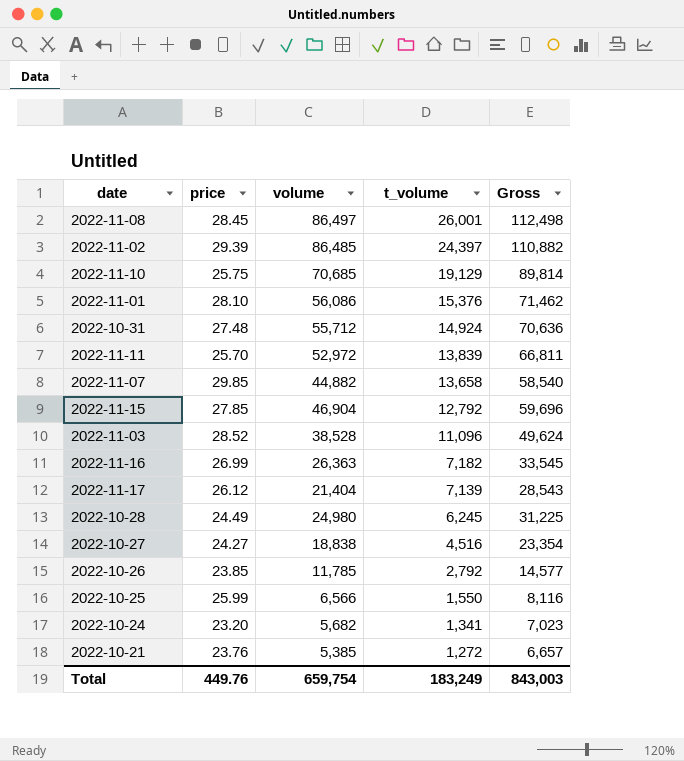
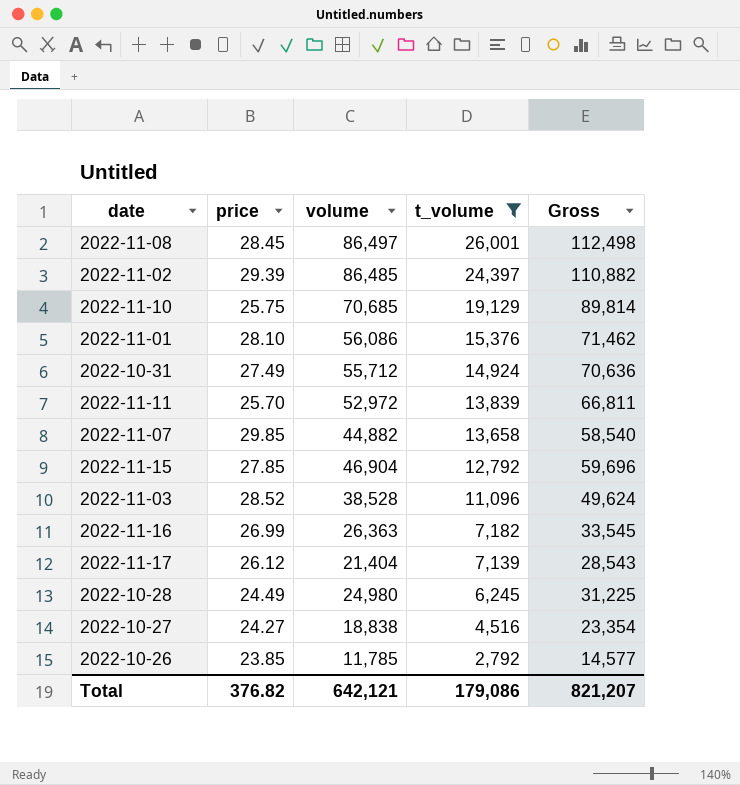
filter: none -> t_volume >= 2,792
2022-10-31 | price: 27.48 -> 27.49
Total | price: 449.76 -> 376.82
Total | volume: 659,754 -> 642,121
Total | t_volume: 183,249 -> 179,086
Total | Gross: 843,003 -> 821,207

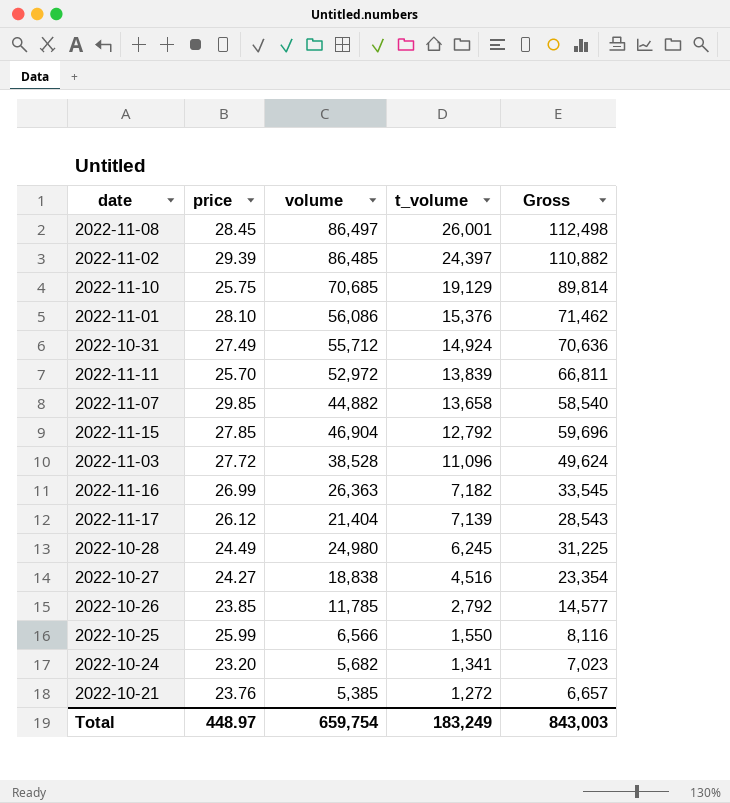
filter: t_volume >= 2,792 -> none
2022-11-03 | price: 28.52 -> 27.72
Total | price: 376.82 -> 448.97
Total | volume: 642,121 -> 659,754
Total | t_volume: 179,086 -> 183,249
Total | Gross: 821,207 -> 843,003

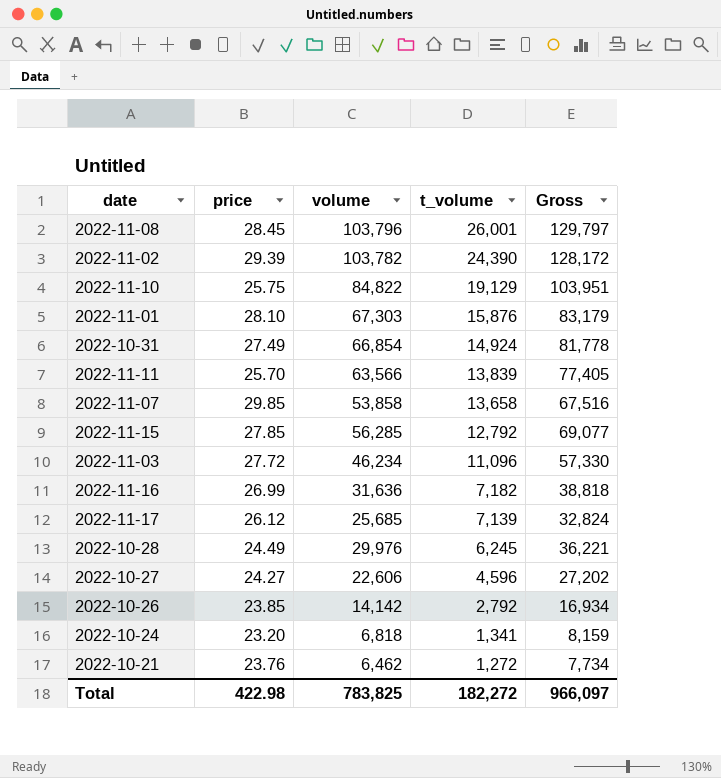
row 2022-10-25: 25.99 | 6,566 | 1,550 | 8,116 -> none
2022-11-08 | volume: 86,497 -> 103,796
2022-11-08 | Gross: 112,498 -> 129,797
2022-11-02 | volume: 86,485 -> 103,782
2022-11-02 | t_volume: 24,397 -> 24,390
2022-11-02 | Gross: 110,882 -> 128,172
2022-11-10 | volume: 70,685 -> 84,822
2022-11-10 | Gross: 89,814 -> 103,951
2022-11-01 | volume: 56,086 -> 67,303
2022-11-01 | t_volume: 15,376 -> 15,876
2022-11-01 | Gross: 71,462 -> 83,179
2022-10-31 | volume: 55,712 -> 66,854
2022-10-31 | Gross: 70,636 -> 81,778
2022-11-11 | volume: 52,972 -> 63,566
2022-11-11 | Gross: 66,811 -> 77,405
2022-11-07 | volume: 44,882 -> 53,858
2022-11-07 | Gross: 58,540 -> 67,516
2022-11-15 | volume: 46,904 -> 56,285
2022-11-15 | Gross: 59,696 -> 69,077
2022-11-03 | volume: 38,528 -> 46,234
2022-11-03 | Gross: 49,624 -> 57,330
2022-11-16 | volume: 26,363 -> 31,636
2022-11-16 | Gross: 33,545 -> 38,818
2022-11-17 | volume: 21,404 -> 25,685
2022-11-17 | Gross: 28,543 -> 32,824
2022-10-28 | volume: 24,980 -> 29,976
2022-10-28 | Gross: 31,225 -> 36,221
2022-10-27 | volume: 18,838 -> 22,606
2022-10-27 | t_volume: 4,516 -> 4,596
2022-10-27 | Gross: 23,354 -> 27,202
2022-10-26 | volume: 11,785 -> 14,142
2022-10-26 | Gross: 14,577 -> 16,934
2022-10-24 | volume: 5,682 -> 6,818
2022-10-24 | Gross: 7,023 -> 8,159
2022-10-21 | volume: 5,385 -> 6,462
2022-10-21 | Gross: 6,657 -> 7,734
Total | price: 448.97 -> 422.98
Total | volume: 659,754 -> 783,825
Total | t_volume: 183,249 -> 182,272
Total | Gross: 843,003 -> 966,097

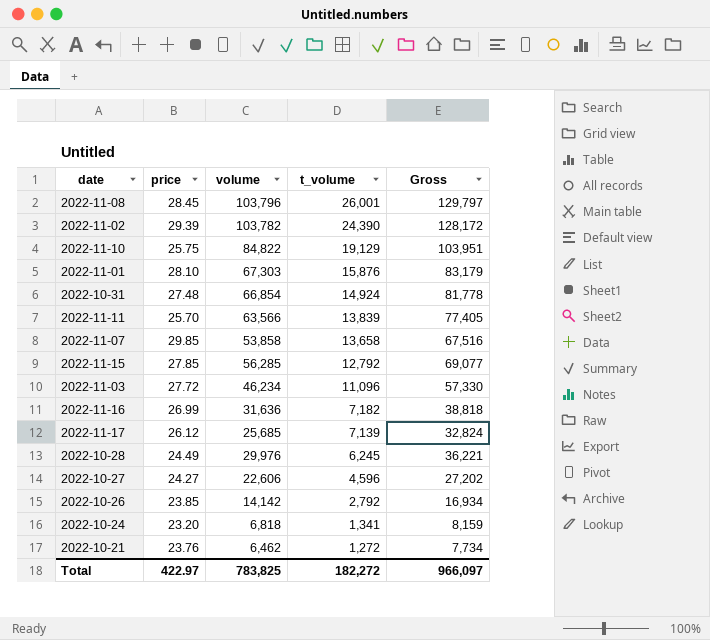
2022-10-31 | price: 27.49 -> 27.48
Total | price: 422.98 -> 422.97

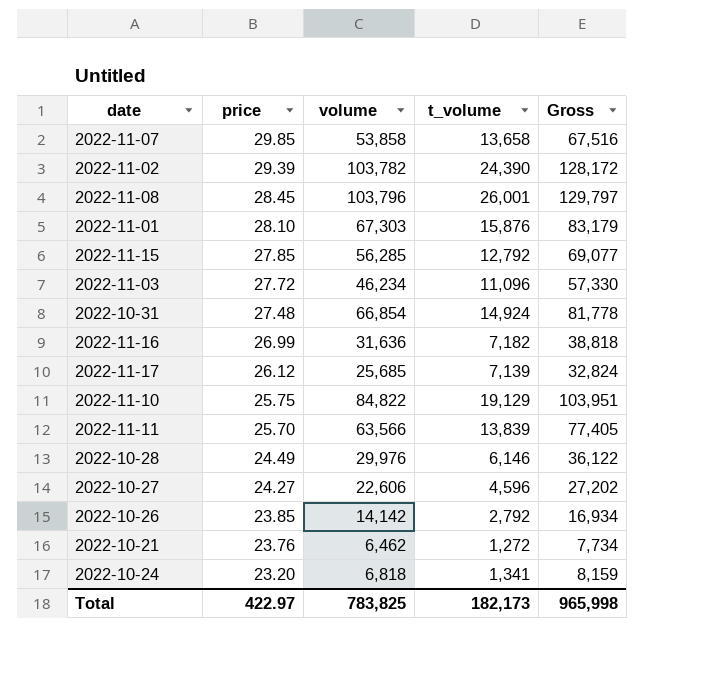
row order: t_volume descending -> price descending
2022-10-28 | t_volume: 6,245 -> 6,146
2022-10-28 | Gross: 36,221 -> 36,122
Total | t_volume: 182,272 -> 182,173
Total | Gross: 966,097 -> 965,998

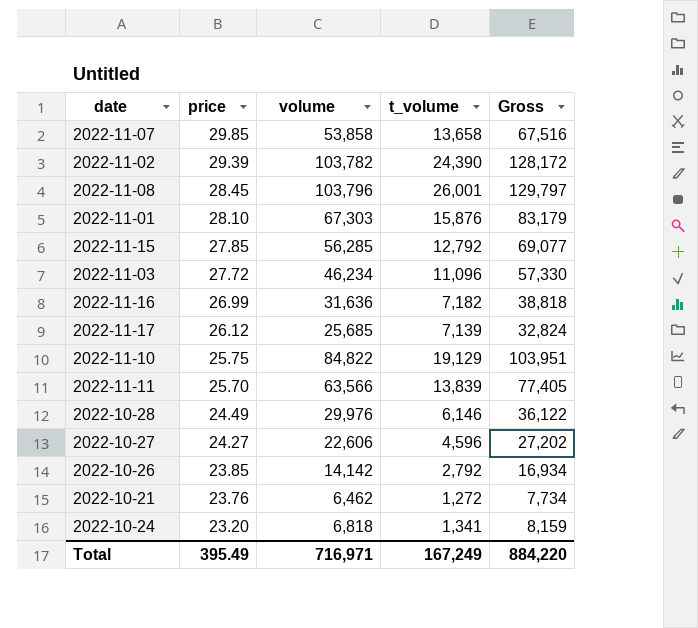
row 2022-10-31: 27.48 | 66,854 | 14,924 | 81,778 -> none
Total | price: 422.97 -> 395.49
Total | volume: 783,825 -> 716,971
Total | t_volume: 182,173 -> 167,249
Total | Gross: 965,998 -> 884,220

